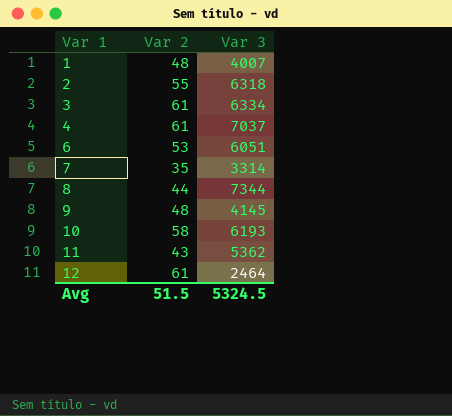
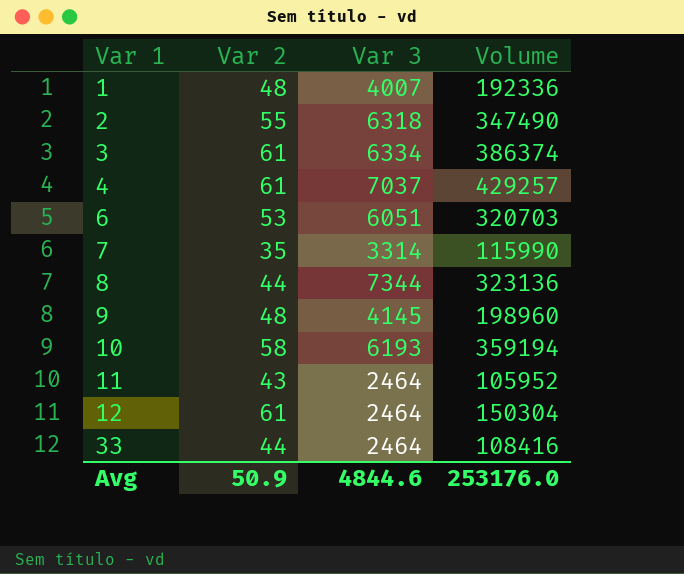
column Volume | formula: none -> [Var 2] * [Var 3]
11 | Var 3: 5362 -> 2464
row 33: none -> 44 | 2464 | 108416
Avg | Var 2: 51.5 -> 50.9
Avg | Var 3: 5324.5 -> 4844.6

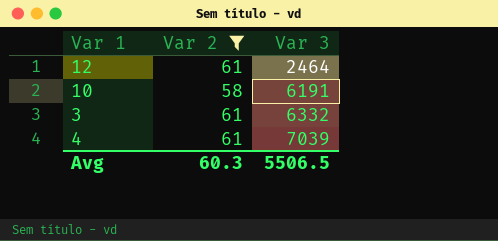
filter: none -> Var 2 >= 58
row order: Var 1 ascending -> Var 3 ascending
column Volume | formula: [Var 2] * [Var 3] -> none
10 | Var 3: 6193 -> 6191
3 | Var 3: 6334 -> 6332
4 | Var 3: 7037 -> 7039
Avg | Var 2: 50.9 -> 60.3
Avg | Var 3: 4844.6 -> 5506.5

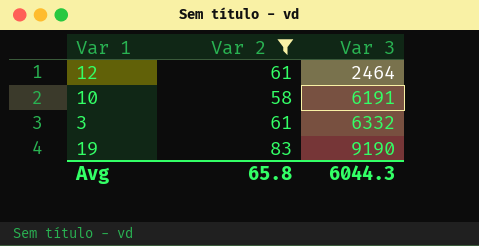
row 4: 61 | 7039 -> none
row 19: none -> 83 | 9190
Avg | Var 2: 60.3 -> 65.8
Avg | Var 3: 5506.5 -> 6044.3

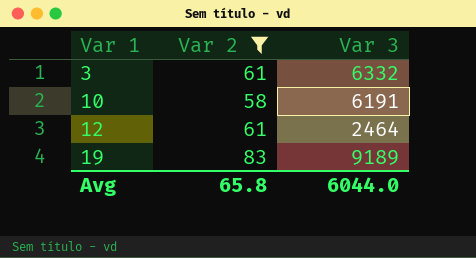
row order: Var 3 ascending -> Var 1 ascending
19 | Var 3: 9190 -> 9189
Avg | Var 3: 6044.3 -> 6044.0

